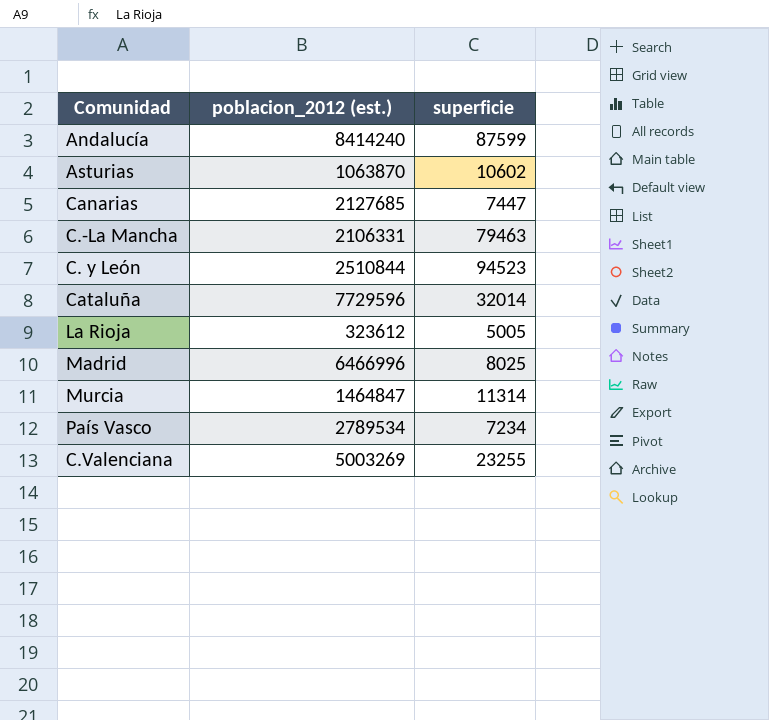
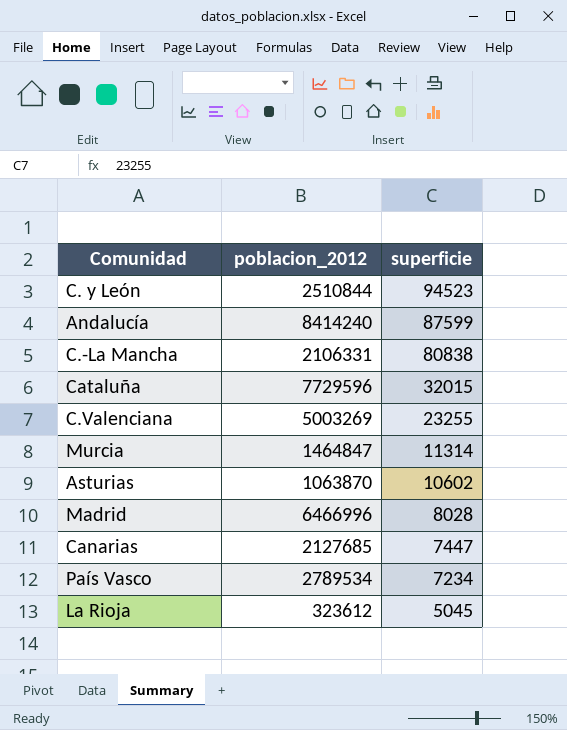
row order: none -> superficie descending
column name: poblacion_2012 (est.) -> poblacion_2012
C.-La Mancha | superficie: 79463 -> 80838
Cataluña | superficie: 32014 -> 32015
Madrid | superficie: 8025 -> 8028
La Rioja | superficie: 5005 -> 5045

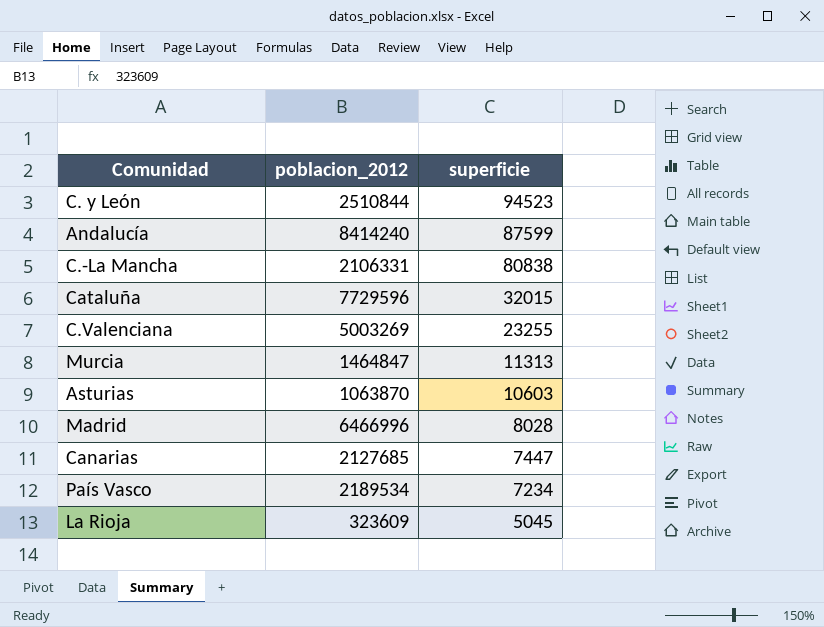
Murcia | superficie: 11314 -> 11313
Asturias | superficie: 10602 -> 10603
País Vasco | poblacion_2012: 2789534 -> 2189534
La Rioja | poblacion_2012: 323612 -> 323609

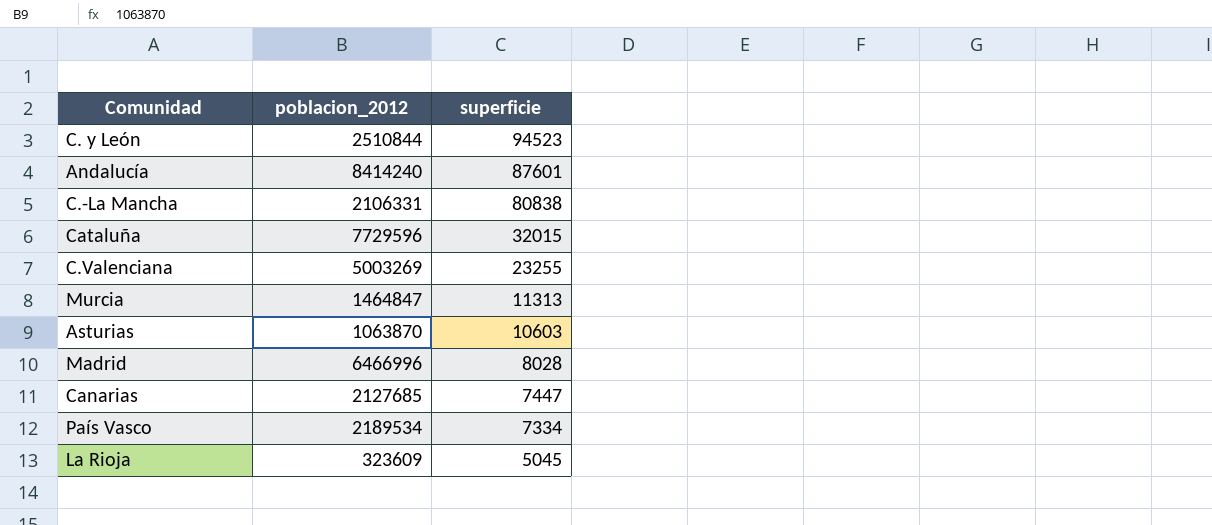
Andalucía | superficie: 87599 -> 87601
País Vasco | superficie: 7234 -> 7334

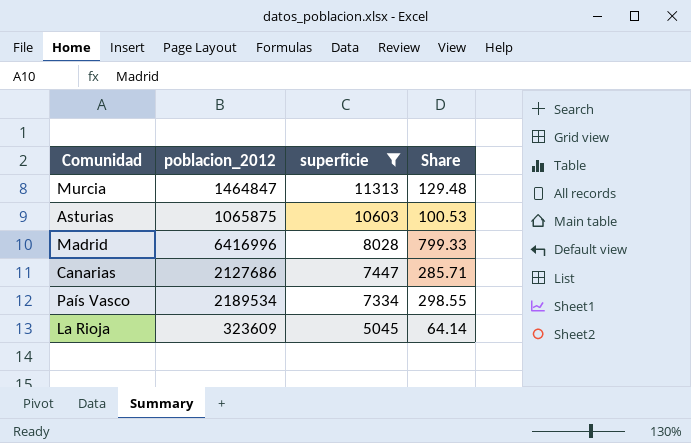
filter: none -> superficie <= 11313
column Share | formula: none -> [poblacion_2012] / [superficie]
Asturias | poblacion_2012: 1063870 -> 1065875
Madrid | poblacion_2012: 6466996 -> 6416996
Canarias | poblacion_2012: 2127685 -> 2127686

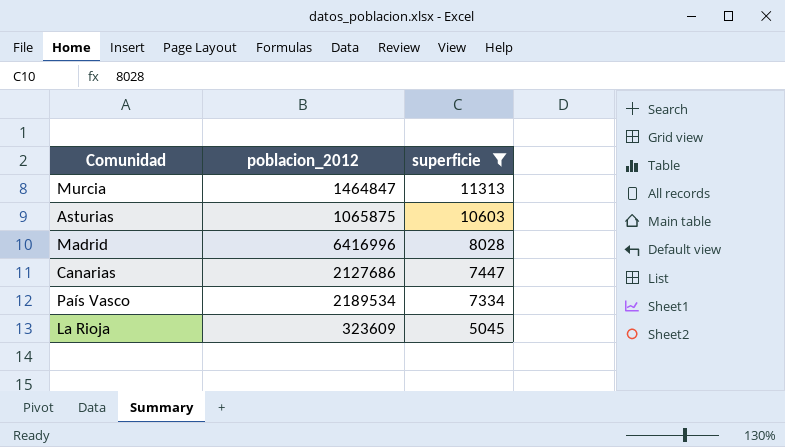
column Share | formula: [poblacion_2012] / [superficie] -> none

